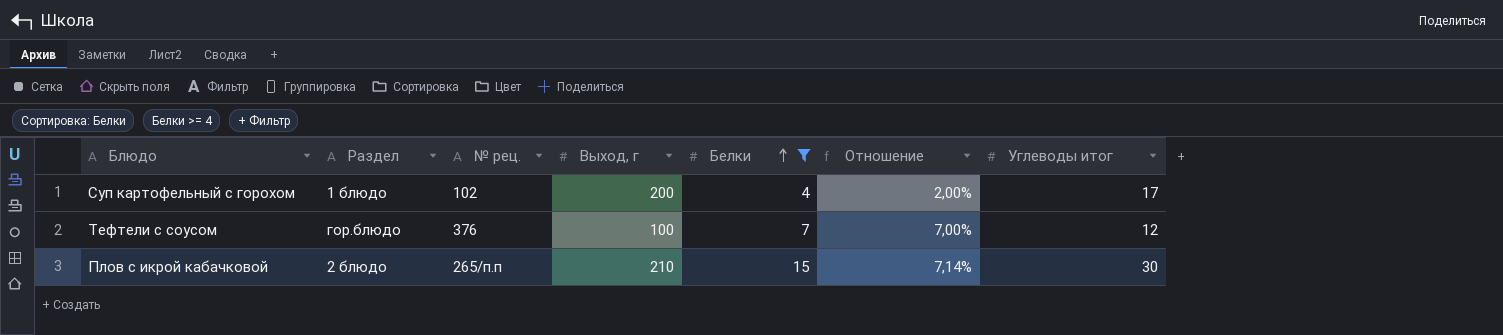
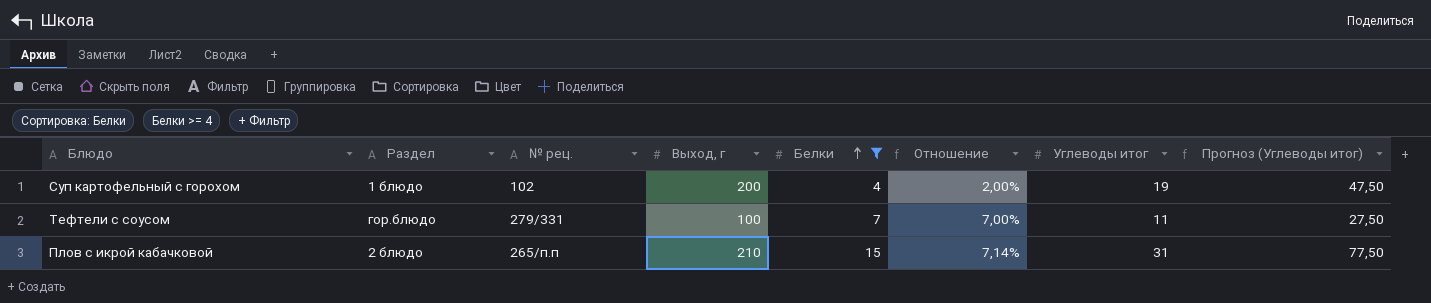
column Прогноз (Углеводы итог) | formula: none -> [Углеводы итог] * 2,5
Суп картофельный с горохом | Углеводы итог: 17 -> 19
Тефтели с соусом | № рец.: 376 -> 279/331
Тефтели с соусом | Углеводы итог: 12 -> 11
Плов с икрой кабачковой | Углеводы итог: 30 -> 31

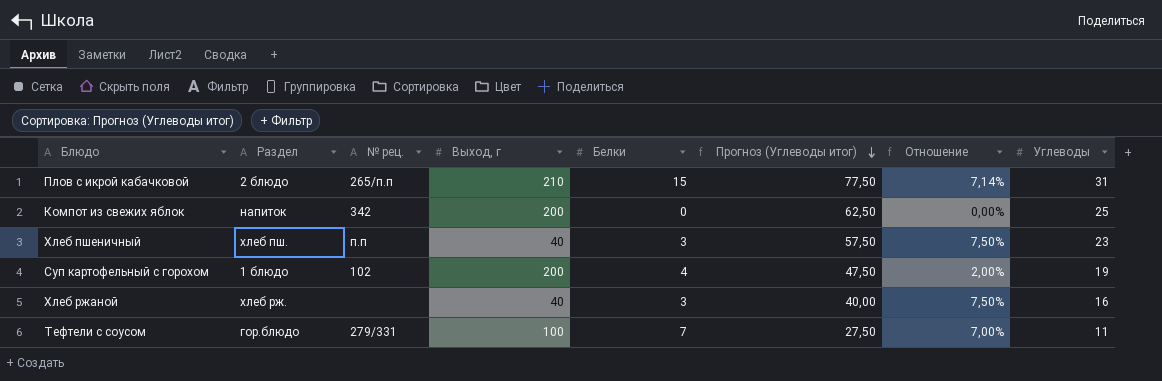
filter: Белки >= 4 -> none
row order: Белки ascending -> Прогноз (Углеводы итог) descending
column Прогноз (Углеводы итог) | position: 8 -> 6
column name: Углеводы итог -> Углеводы

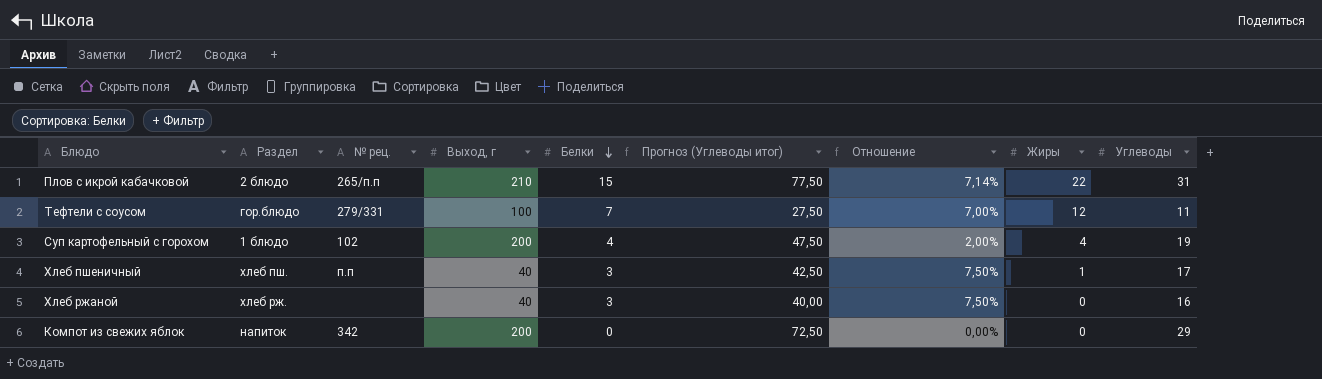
row order: Прогноз (Углеводы итог) descending -> Белки descending
column Жиры | position: none -> 8
Хлеб пшеничный | Прогноз (Углеводы итог): 57,50 -> 42,50
Хлеб пшеничный | Углеводы: 23 -> 17
Компот из свежих яблок | Прогноз (Углеводы итог): 62,50 -> 72,50
Компот из свежих яблок | Углеводы: 25 -> 29

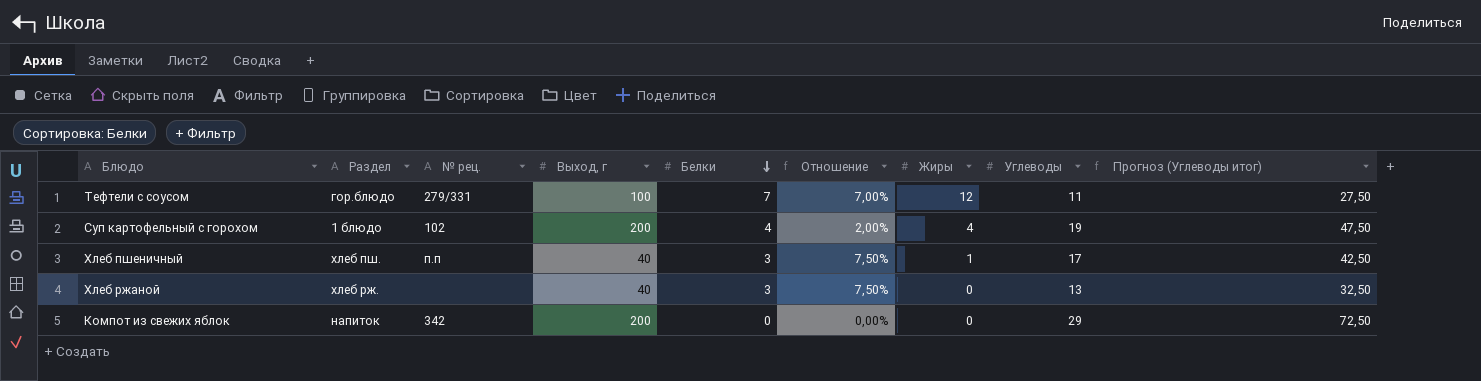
column Прогноз (Углеводы итог) | position: 6 -> 9
row Плов с икрой кабачковой: 2 блюдо | 265/п.п | 210 | 15 | 77,50 | 7,14% | 22 | 31 -> none
Хлеб ржаной | Углеводы: 16 -> 13
Хлеб ржаной | Прогноз (Углеводы итог): 40,00 -> 32,50

